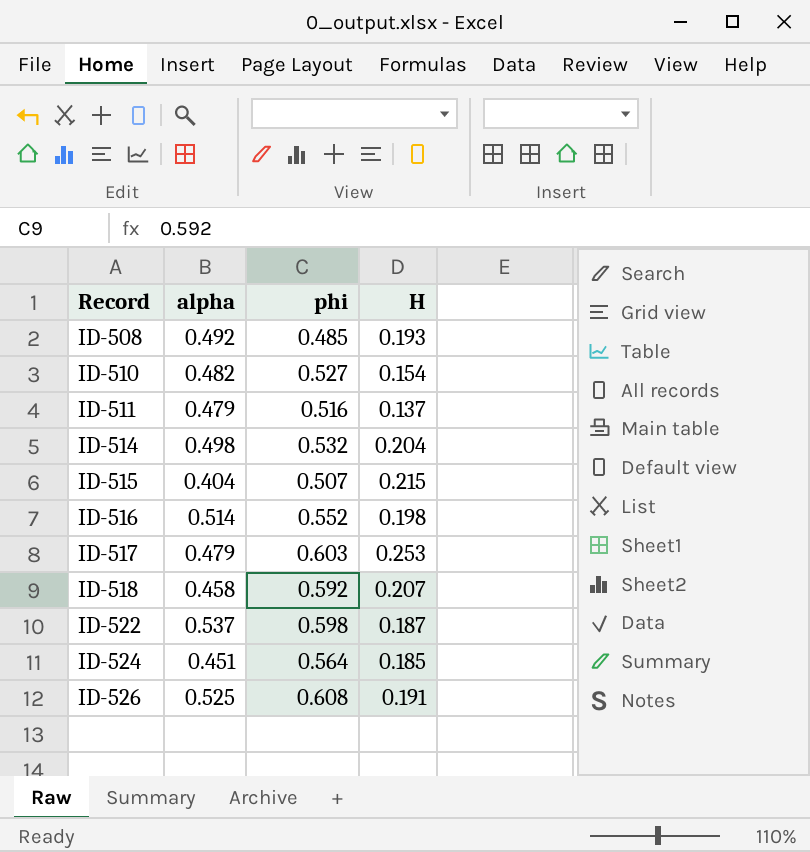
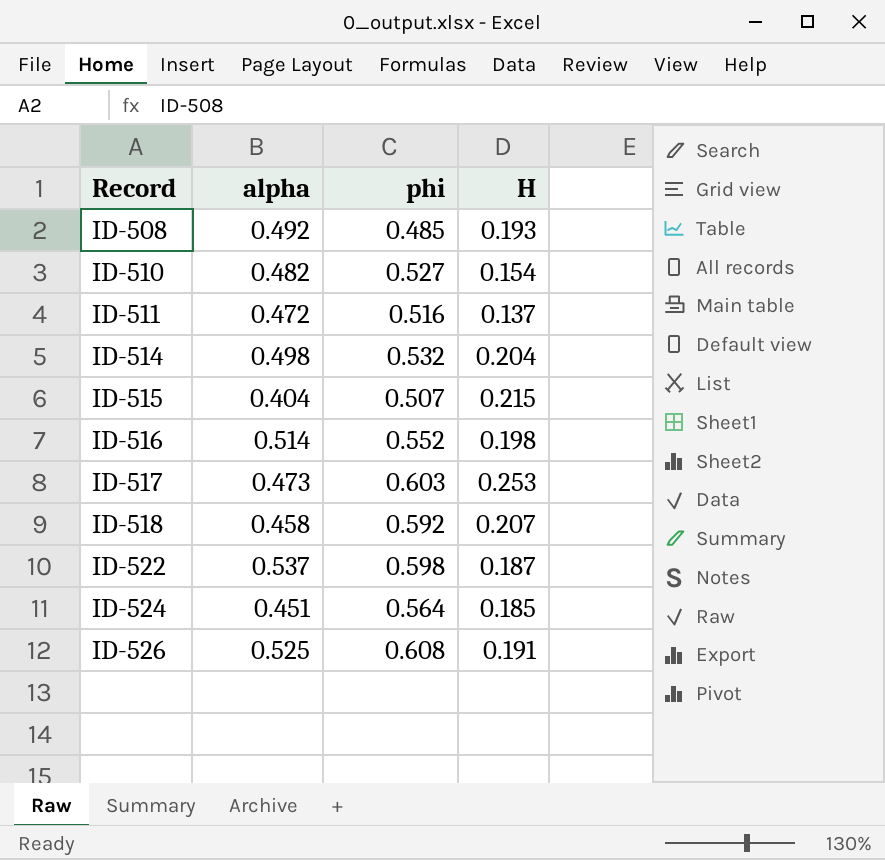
ID-511 | alpha: 0.479 -> 0.472
ID-517 | alpha: 0.479 -> 0.473

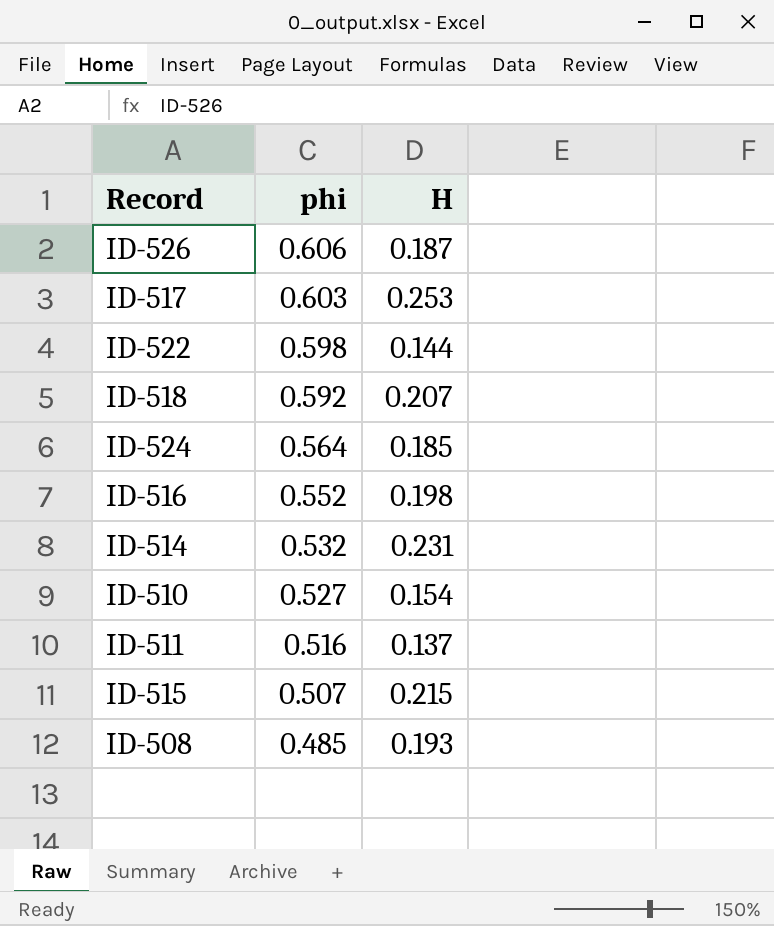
row order: Record ascending -> phi descending
column alpha | position: 2 -> none
ID-526 | phi: 0.608 -> 0.606
ID-526 | H: 0.191 -> 0.187
ID-522 | H: 0.187 -> 0.144
ID-514 | H: 0.204 -> 0.231

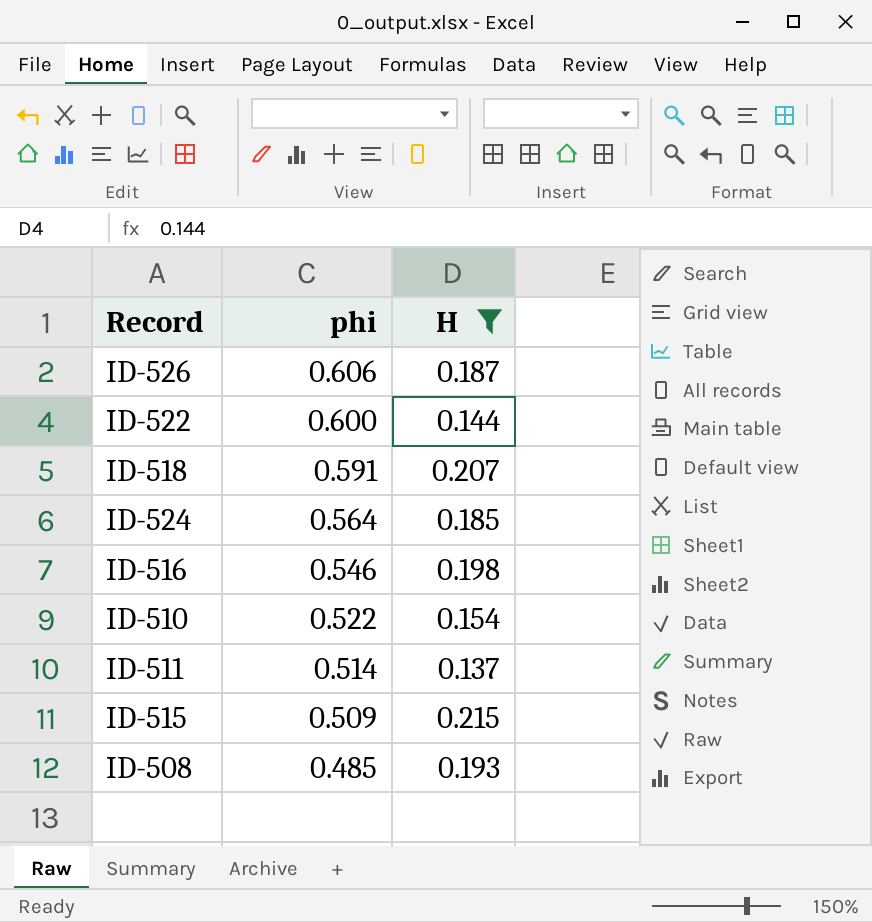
filter: none -> H <= 0.215
ID-522 | phi: 0.598 -> 0.600
ID-518 | phi: 0.592 -> 0.591
ID-516 | phi: 0.552 -> 0.546
ID-510 | phi: 0.527 -> 0.522
ID-511 | phi: 0.516 -> 0.514
ID-515 | phi: 0.507 -> 0.509

